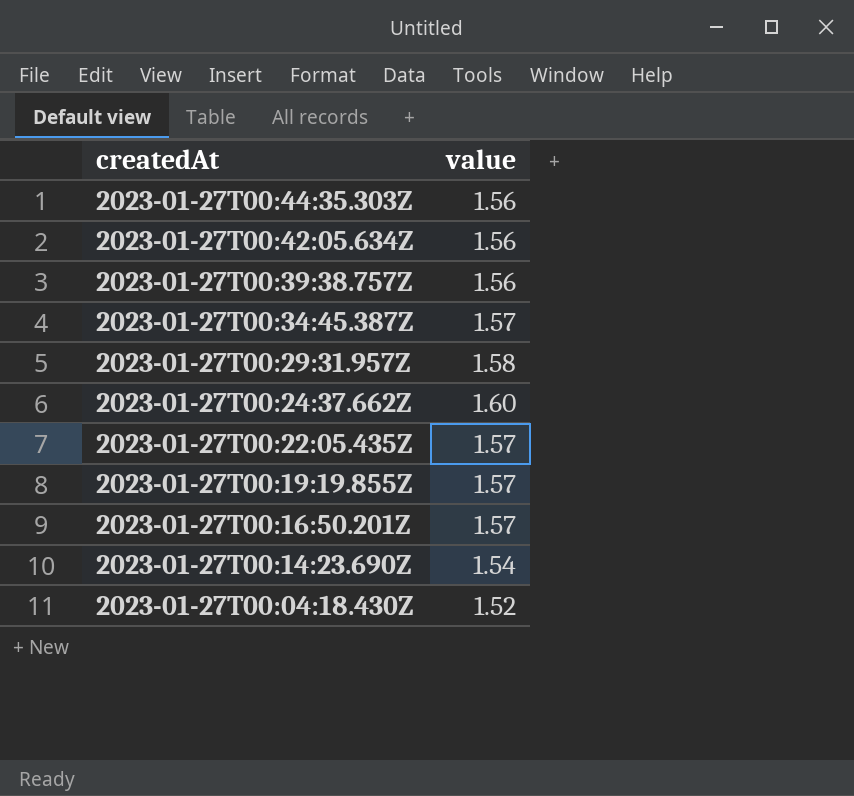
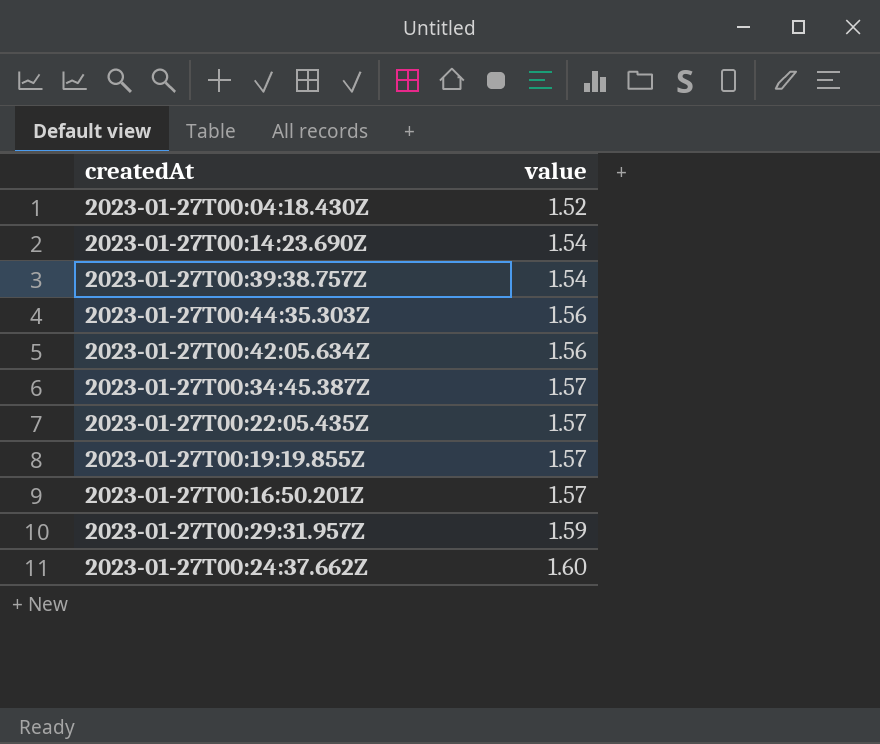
row order: createdAt descending -> value ascending
2023-01-27T00:39:38.757Z | value: 1.56 -> 1.54
2023-01-27T00:29:31.957Z | value: 1.58 -> 1.59

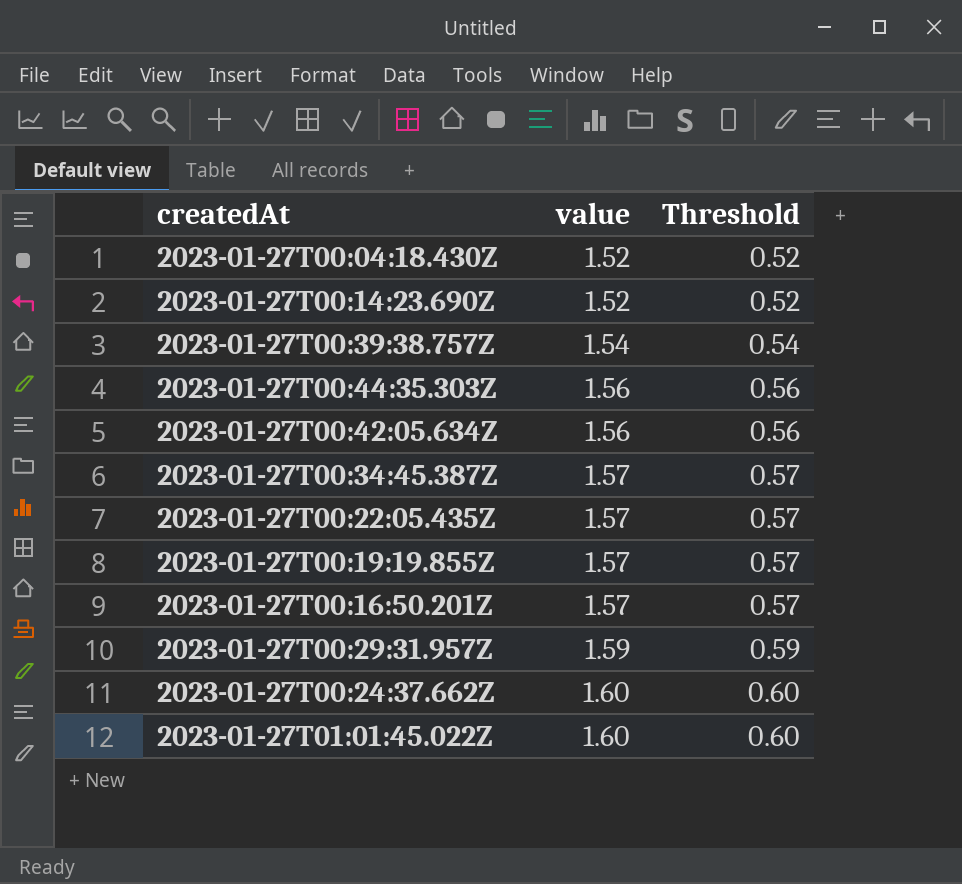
column Threshold | formula: none -> [value] - 1
2023-01-27T00:14:23.690Z | value: 1.54 -> 1.52
row 2023-01-27T01:01:45.022Z: none -> 1.60 | 0.60

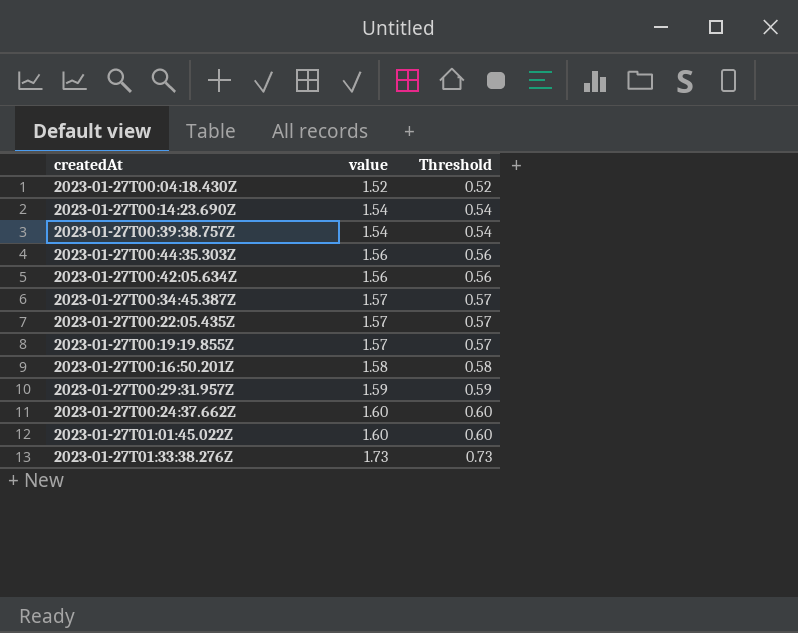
2023-01-27T00:14:23.690Z | value: 1.52 -> 1.54
2023-01-27T00:14:23.690Z | Threshold: 0.52 -> 0.54
2023-01-27T00:16:50.201Z | value: 1.57 -> 1.58
2023-01-27T00:16:50.201Z | Threshold: 0.57 -> 0.58
row 2023-01-27T01:33:38.276Z: none -> 1.73 | 0.73

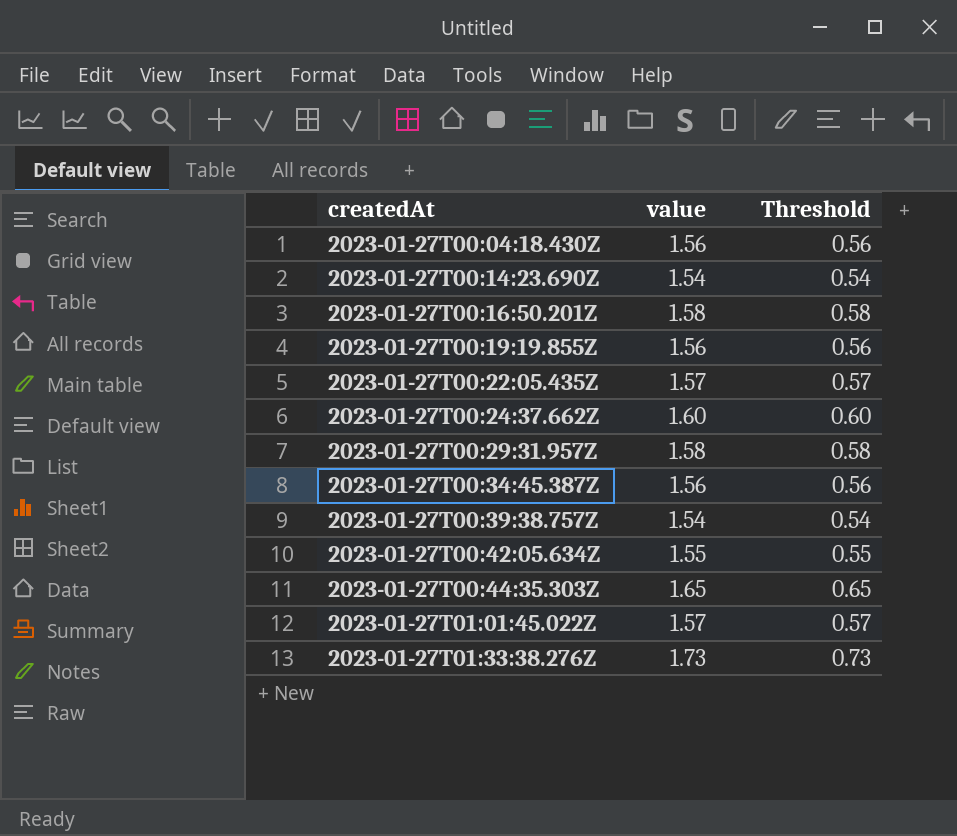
row order: value ascending -> createdAt ascending
2023-01-27T00:04:18.430Z | value: 1.52 -> 1.56
2023-01-27T00:04:18.430Z | Threshold: 0.52 -> 0.56
2023-01-27T00:19:19.855Z | value: 1.57 -> 1.56
2023-01-27T00:19:19.855Z | Threshold: 0.57 -> 0.56
2023-01-27T00:29:31.957Z | value: 1.59 -> 1.58
2023-01-27T00:29:31.957Z | Threshold: 0.59 -> 0.58
2023-01-27T00:34:45.387Z | value: 1.57 -> 1.56
2023-01-27T00:34:45.387Z | Threshold: 0.57 -> 0.56
2023-01-27T00:42:05.634Z | value: 1.56 -> 1.55
2023-01-27T00:42:05.634Z | Threshold: 0.56 -> 0.55
2023-01-27T00:44:35.303Z | value: 1.56 -> 1.65
2023-01-27T00:44:35.303Z | Threshold: 0.56 -> 0.65
2023-01-27T01:01:45.022Z | value: 1.60 -> 1.57
2023-01-27T01:01:45.022Z | Threshold: 0.60 -> 0.57

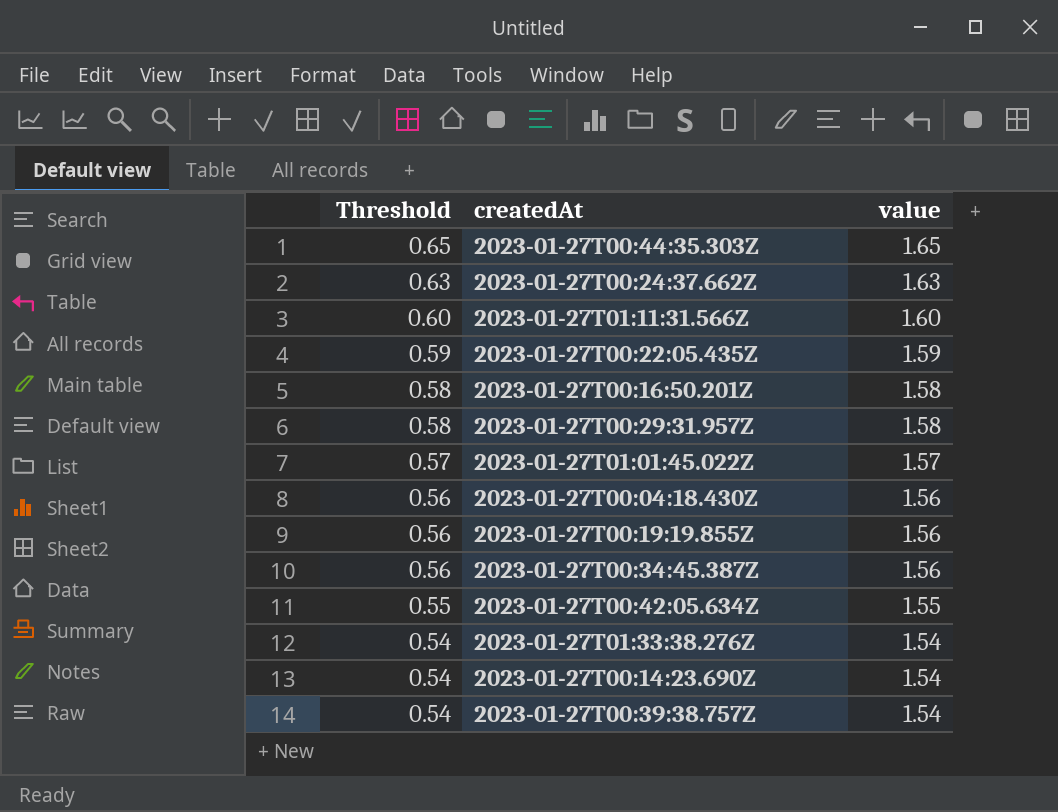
row order: createdAt ascending -> Threshold descending
column Threshold | position: 3 -> 1
2023-01-27T00:24:37.662Z | Threshold: 0.60 -> 0.63
2023-01-27T00:24:37.662Z | value: 1.60 -> 1.63
row 2023-01-27T01:11:31.566Z: none -> 0.60 | 1.60
2023-01-27T00:22:05.435Z | Threshold: 0.57 -> 0.59
2023-01-27T00:22:05.435Z | value: 1.57 -> 1.59
2023-01-27T01:33:38.276Z | Threshold: 0.73 -> 0.54
2023-01-27T01:33:38.276Z | value: 1.73 -> 1.54

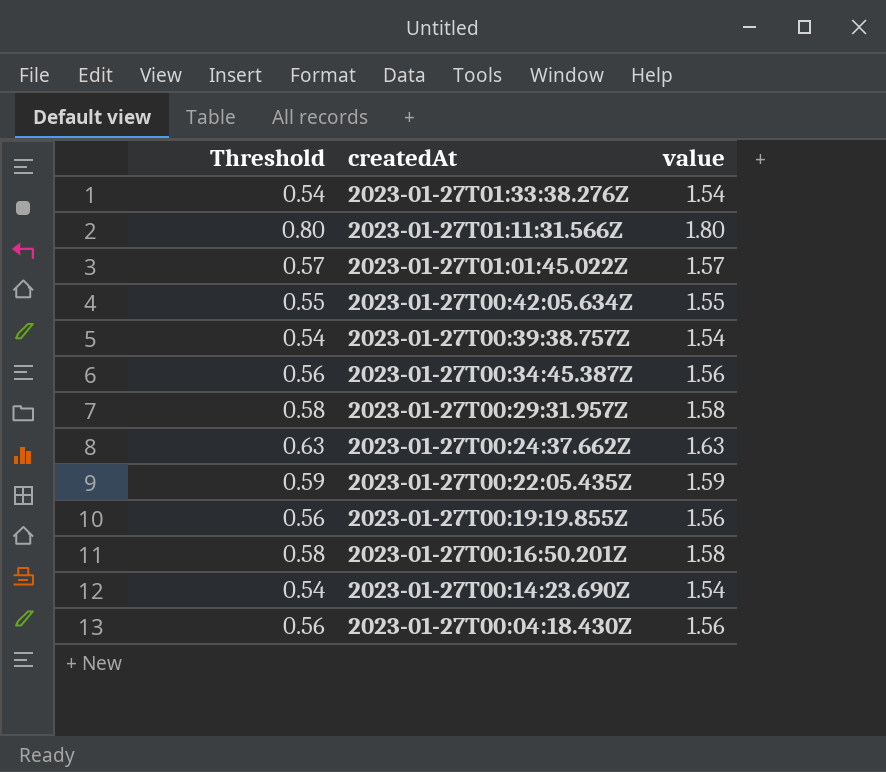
row order: Threshold descending -> createdAt descending
row 2023-01-27T00:44:35.303Z: 0.65 | 1.65 -> none
2023-01-27T01:11:31.566Z | Threshold: 0.60 -> 0.80
2023-01-27T01:11:31.566Z | value: 1.60 -> 1.80

